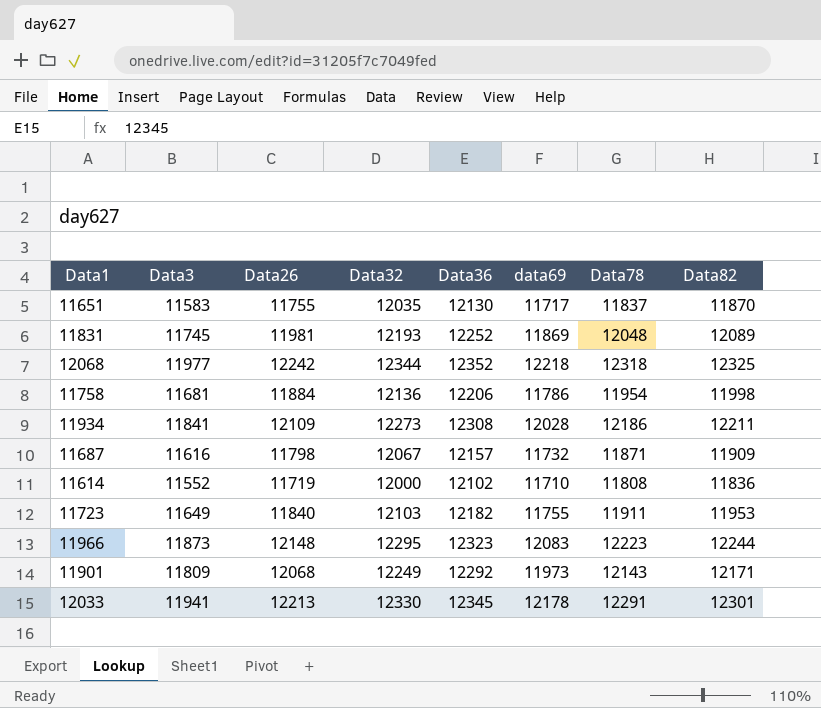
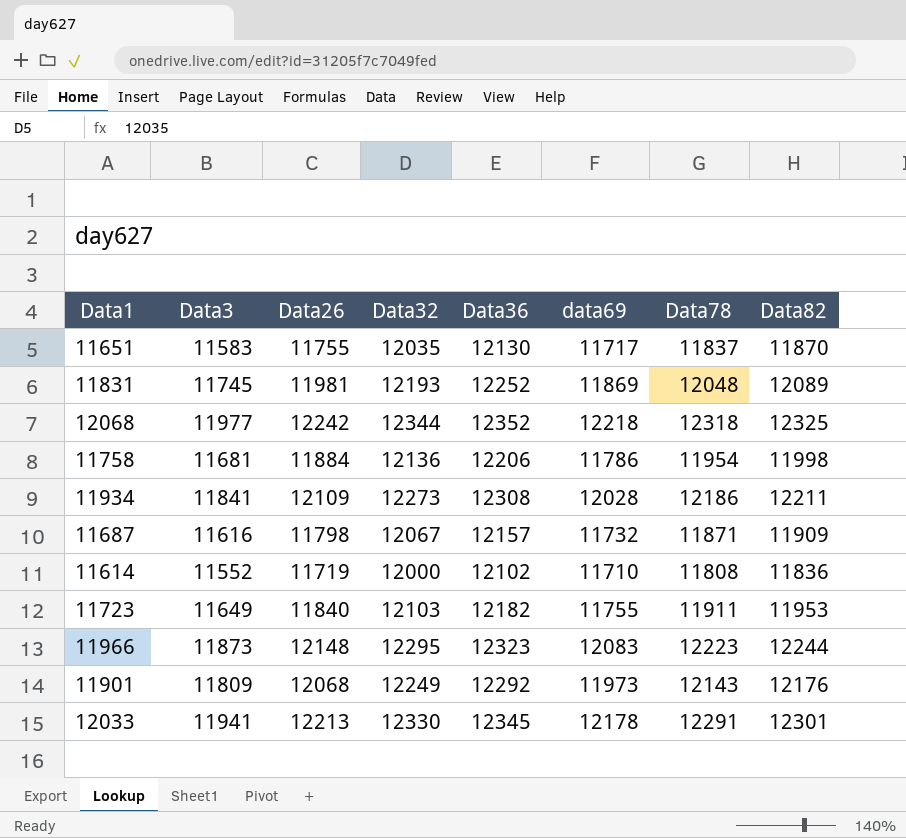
11901 | Data82: 12171 -> 12176

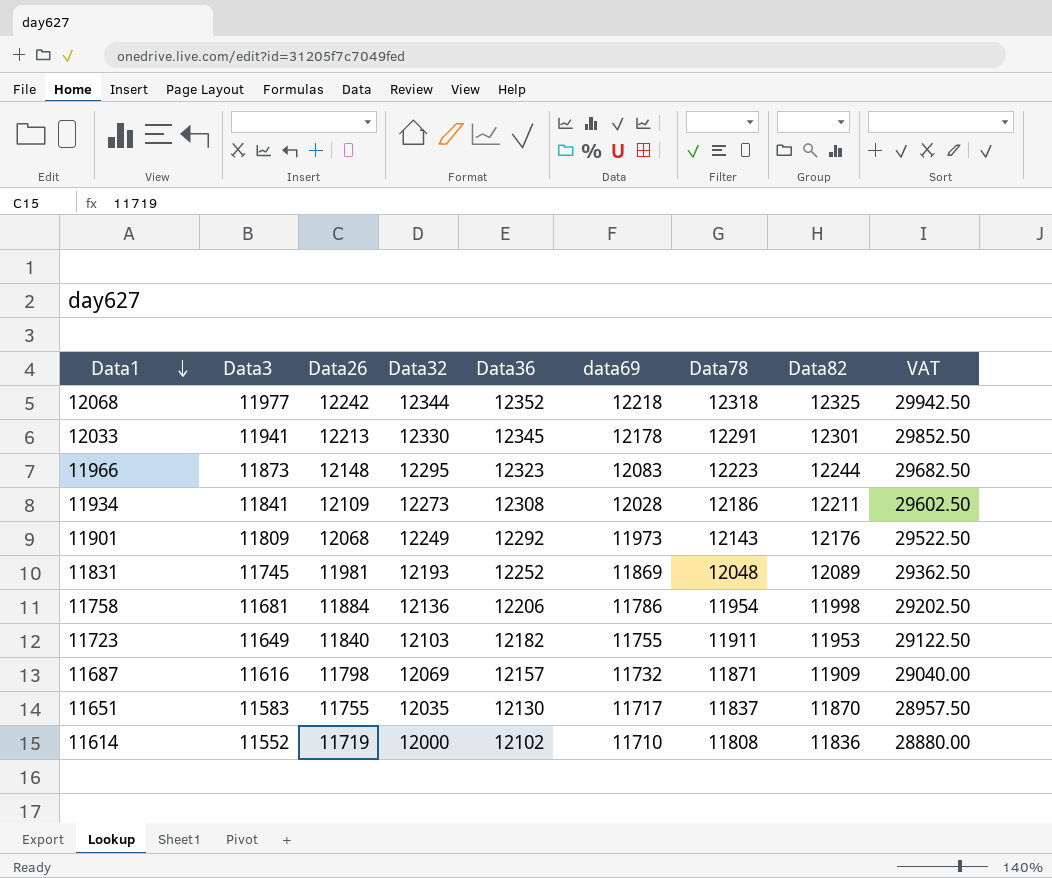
row order: none -> Data1 descending
column VAT | formula: none -> [Data3] * 2.5
11687 | Data32: 12067 -> 12069

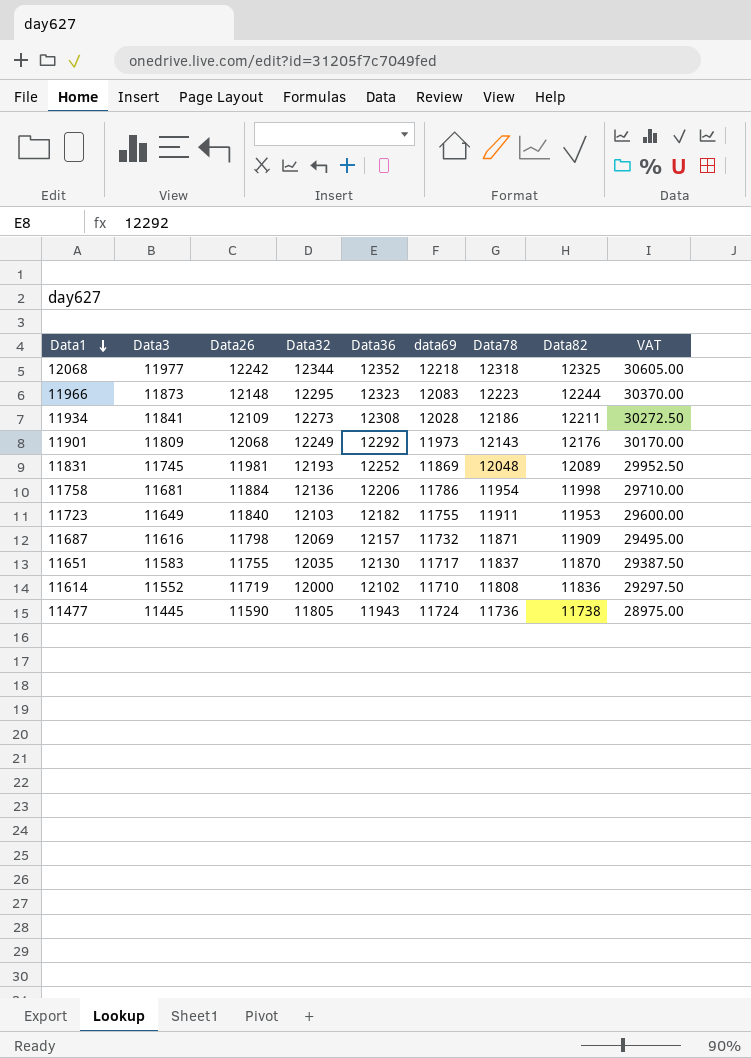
column VAT | formula: [Data3] * 2.5 -> [Data26] * 2.5
row 12033: 11941 | 12213 | 12330 | 12345 | 12178 | 12291 | 12301 | 29852.50 -> none
row 11477: none -> 11445 | 11590 | 11805 | 11943 | 11724 | 11736 | 11738 | 28975.00

